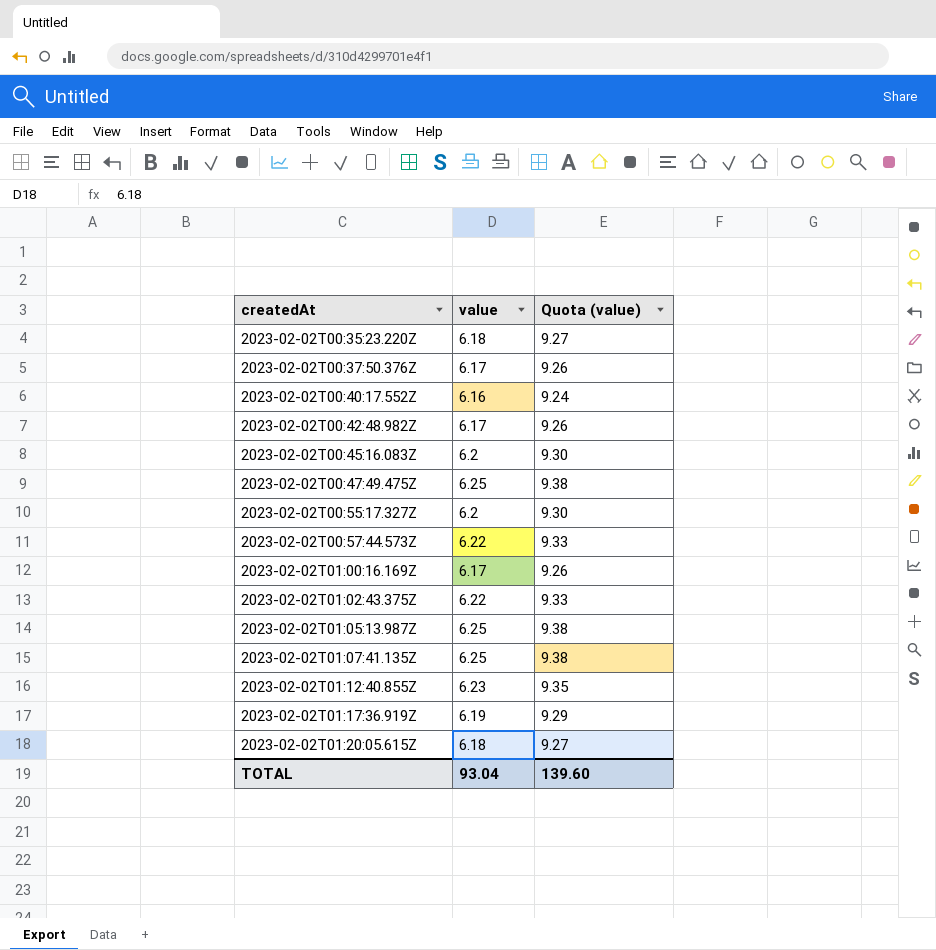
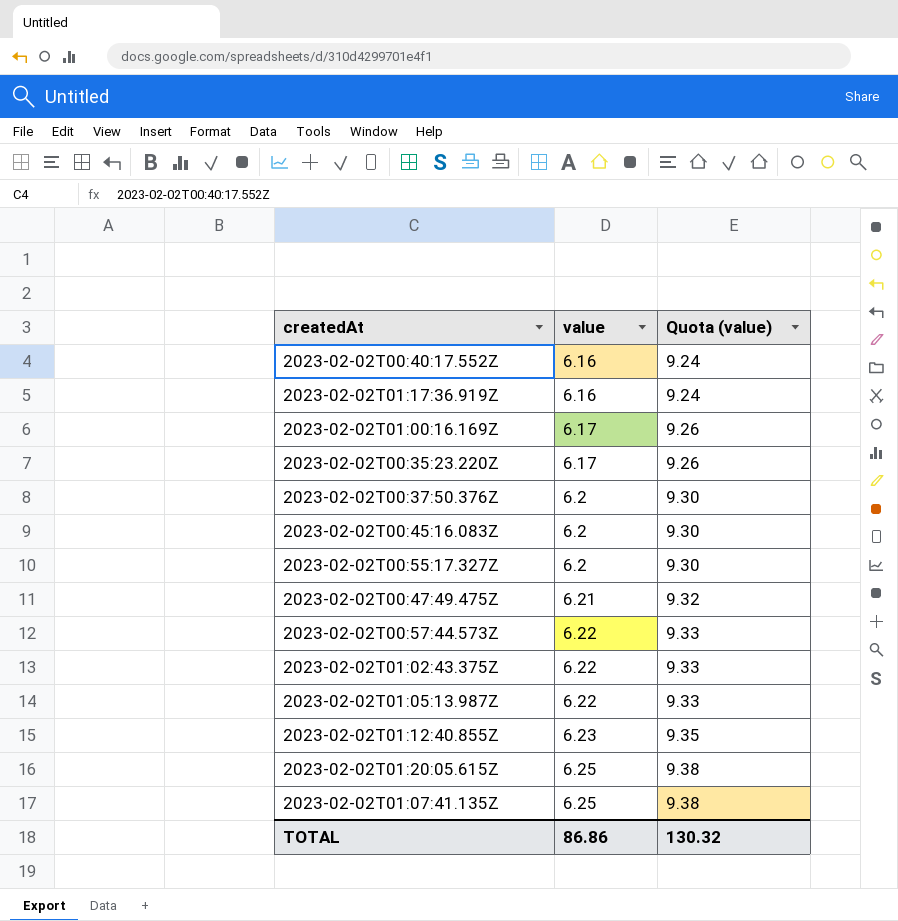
row order: createdAt ascending -> value ascending
row 2023-02-02T00:42:48.982Z: 6.17 | 9.26 -> none
2023-02-02T01:17:36.919Z | value: 6.19 -> 6.16
2023-02-02T01:17:36.919Z | Quota (value): 9.29 -> 9.24
2023-02-02T00:35:23.220Z | value: 6.18 -> 6.17
2023-02-02T00:35:23.220Z | Quota (value): 9.27 -> 9.26
2023-02-02T00:37:50.376Z | value: 6.17 -> 6.2
2023-02-02T00:37:50.376Z | Quota (value): 9.26 -> 9.30
2023-02-02T00:47:49.475Z | value: 6.25 -> 6.21
2023-02-02T00:47:49.475Z | Quota (value): 9.38 -> 9.32
2023-02-02T01:05:13.987Z | value: 6.25 -> 6.22
2023-02-02T01:05:13.987Z | Quota (value): 9.38 -> 9.33
2023-02-02T01:20:05.615Z | value: 6.18 -> 6.25
2023-02-02T01:20:05.615Z | Quota (value): 9.27 -> 9.38
TOTAL | value: 93.04 -> 86.86
TOTAL | Quota (value): 139.60 -> 130.32

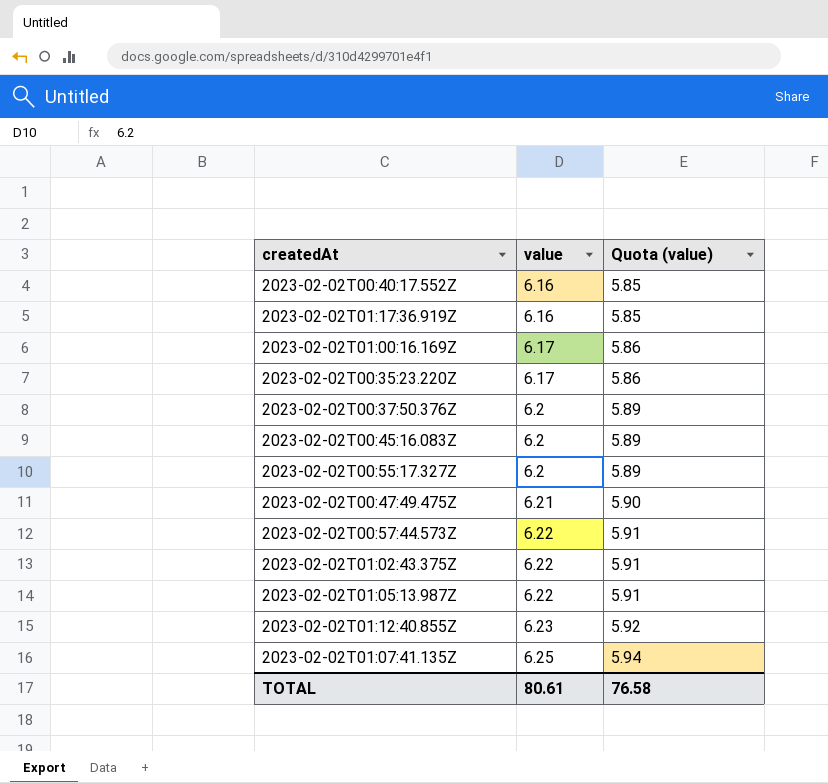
column Quota (value) | formula: [value] * 1.5 -> [value] * 0.95
row 2023-02-02T01:20:05.615Z: 6.25 | 9.38 -> none
TOTAL | value: 86.86 -> 80.61
TOTAL | Quota (value): 130.32 -> 76.58

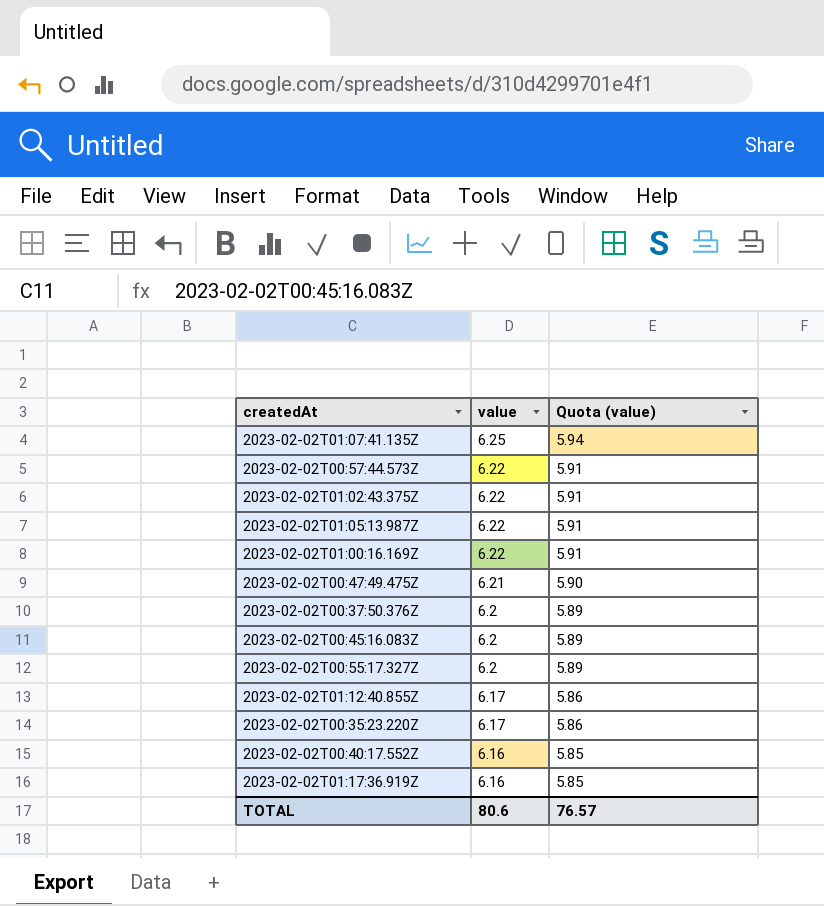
row order: value ascending -> value descending
2023-02-02T01:00:16.169Z | value: 6.17 -> 6.22
2023-02-02T01:00:16.169Z | Quota (value): 5.86 -> 5.91
2023-02-02T01:12:40.855Z | value: 6.23 -> 6.17
2023-02-02T01:12:40.855Z | Quota (value): 5.92 -> 5.86
TOTAL | value: 80.61 -> 80.6
TOTAL | Quota (value): 76.58 -> 76.57

